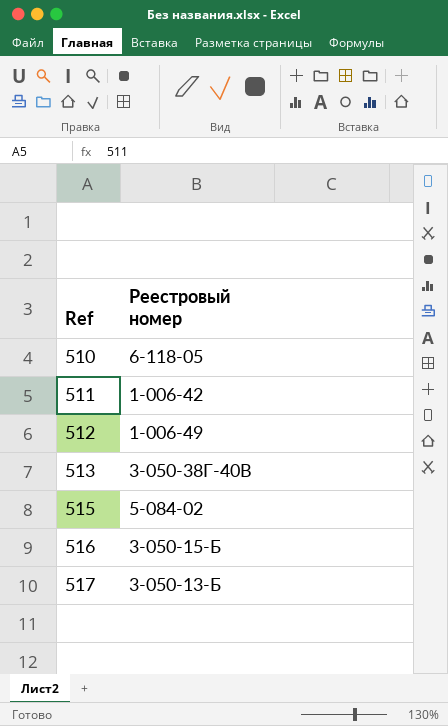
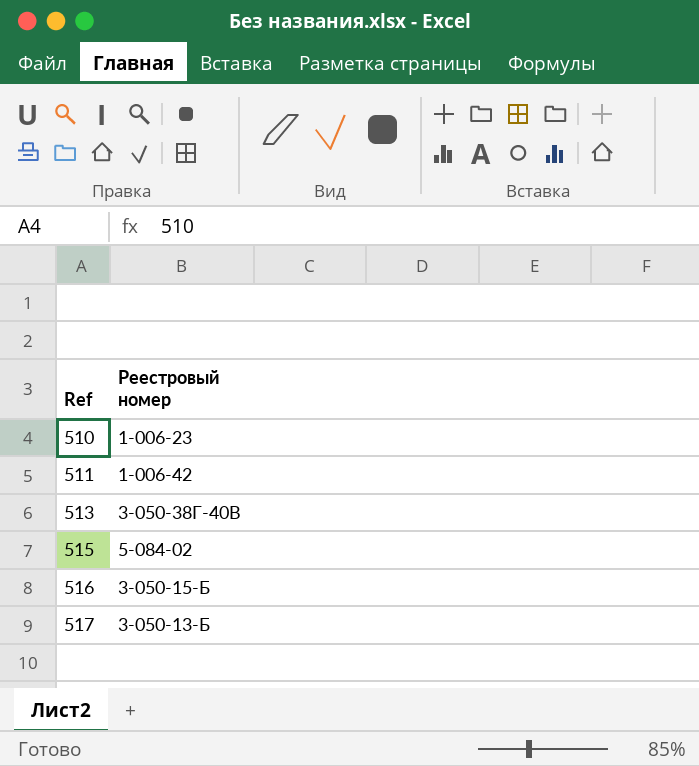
row 512: 1-006-49 -> none
510 | Реестровый номер: 6-118-05 -> 1-006-23

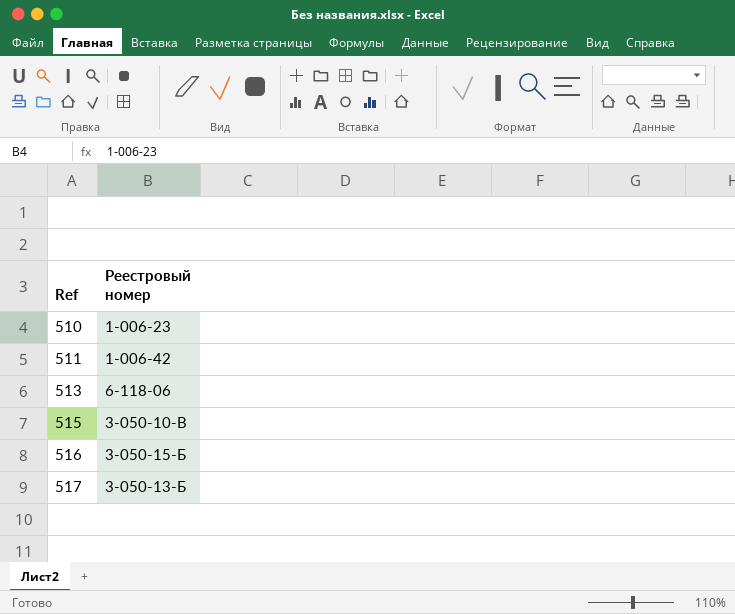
513 | Реестровый номер: 3-050-38Г-40В -> 6-118-06
515 | Реестровый номер: 5-084-02 -> 3-050-10-В

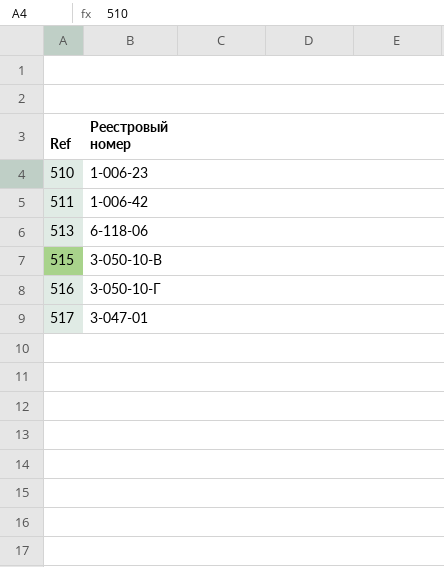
516 | Реестровый номер: 3-050-15-Б -> 3-050-10-Г
517 | Реестровый номер: 3-050-13-Б -> 3-047-01

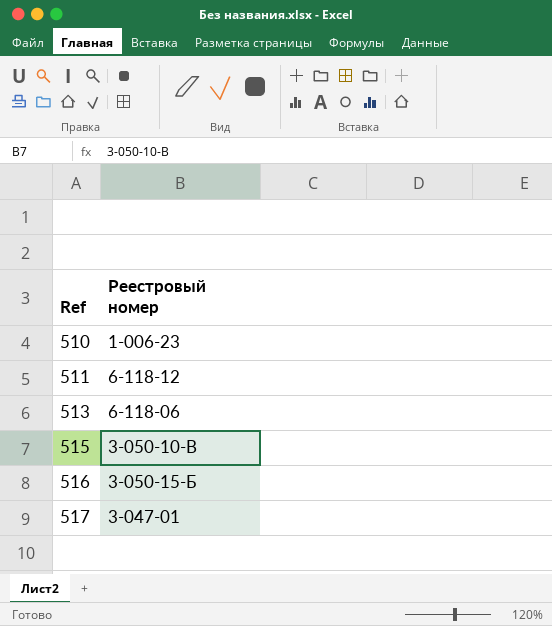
511 | Реестровый номер: 1-006-42 -> 6-118-12
516 | Реестровый номер: 3-050-10-Г -> 3-050-15-Б

